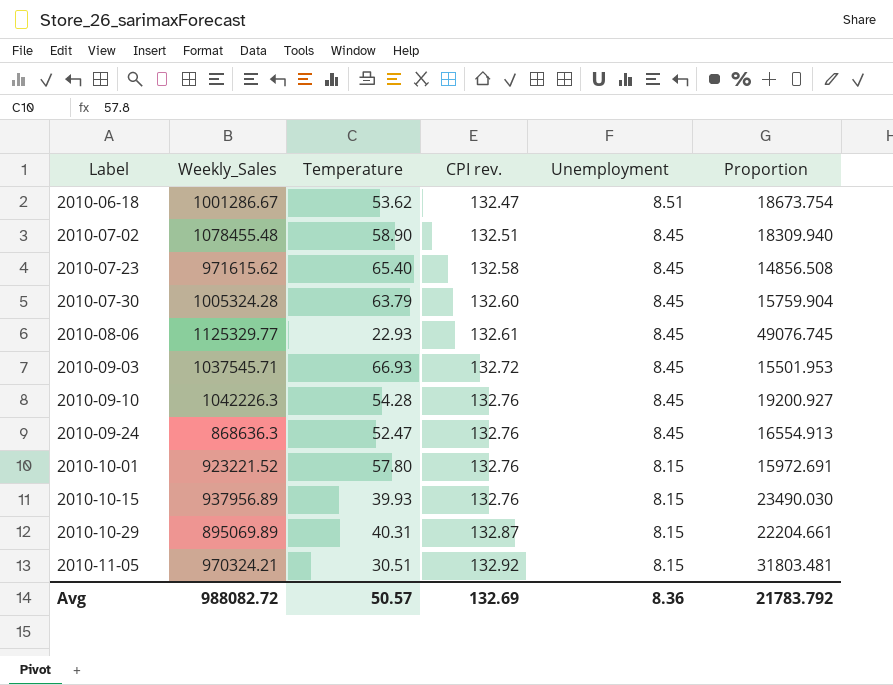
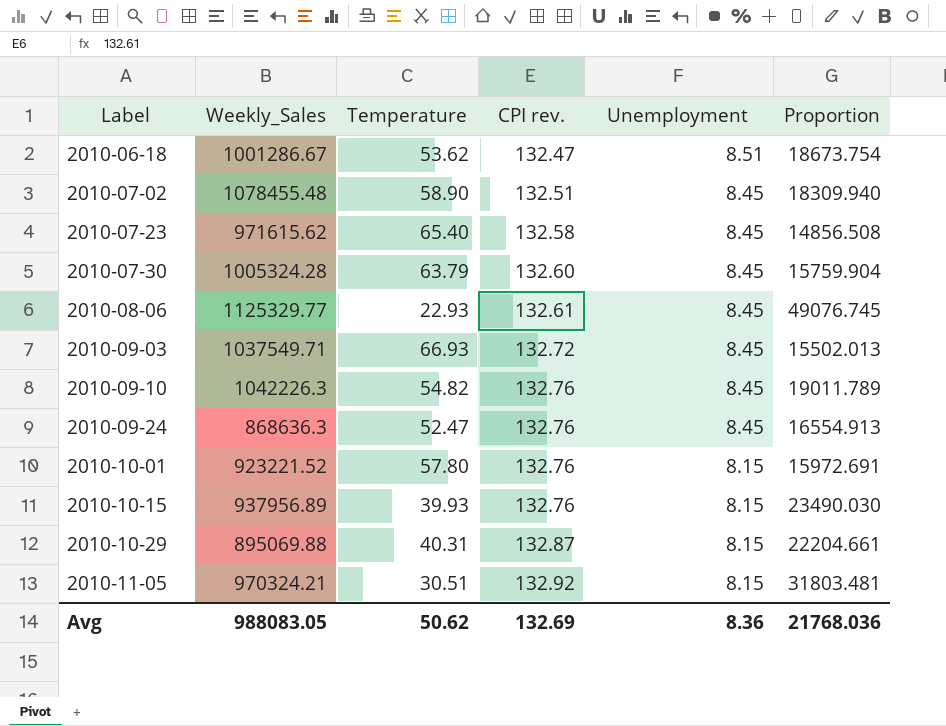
2010-09-03 | Weekly_Sales: 1037545.71 -> 1037549.71
2010-09-03 | Proportion: 15501.953 -> 15502.013
2010-09-10 | Temperature: 54.28 -> 54.82
2010-09-10 | Proportion: 19200.927 -> 19011.789
2010-10-29 | Weekly_Sales: 895069.89 -> 895069.88
Avg | Weekly_Sales: 988082.72 -> 988083.05
Avg | Temperature: 50.57 -> 50.62
Avg | Proportion: 21783.792 -> 21768.036

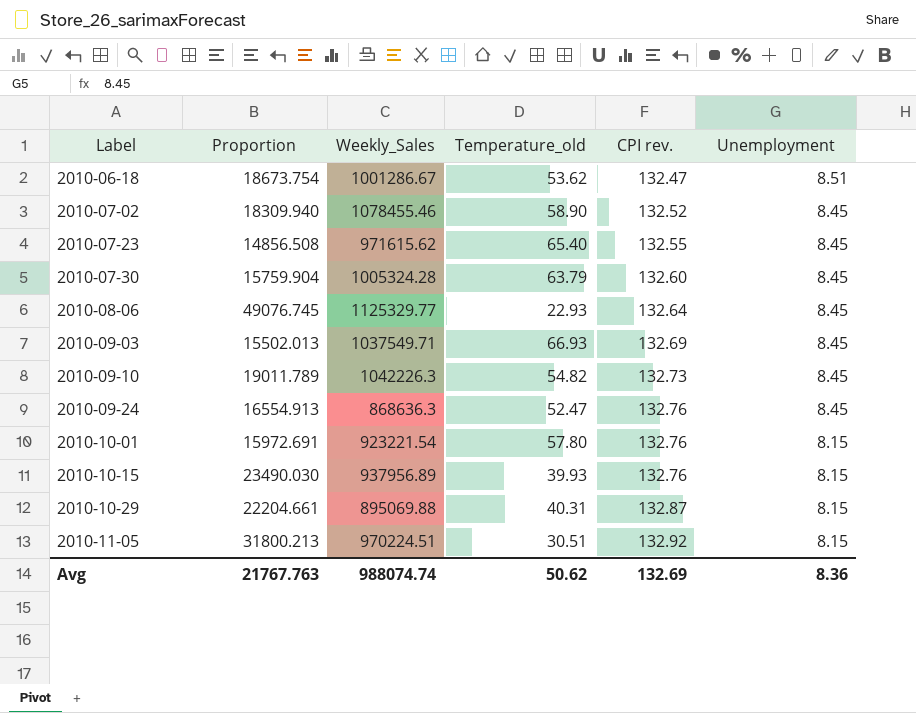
column Proportion | position: 6 -> 2
column name: Temperature -> Temperature_old
2010-07-02 | Weekly_Sales: 1078455.48 -> 1078455.46
2010-07-02 | CPI rev.: 132.51 -> 132.52
2010-07-23 | CPI rev.: 132.58 -> 132.55
2010-08-06 | CPI rev.: 132.61 -> 132.64
2010-09-03 | CPI rev.: 132.72 -> 132.69
2010-09-10 | CPI rev.: 132.76 -> 132.73
2010-10-01 | Weekly_Sales: 923221.52 -> 923221.54
2010-11-05 | Proportion: 31803.481 -> 31800.213
2010-11-05 | Weekly_Sales: 970324.21 -> 970224.51
Avg | Proportion: 21768.036 -> 21767.763
Avg | Weekly_Sales: 988083.05 -> 988074.74

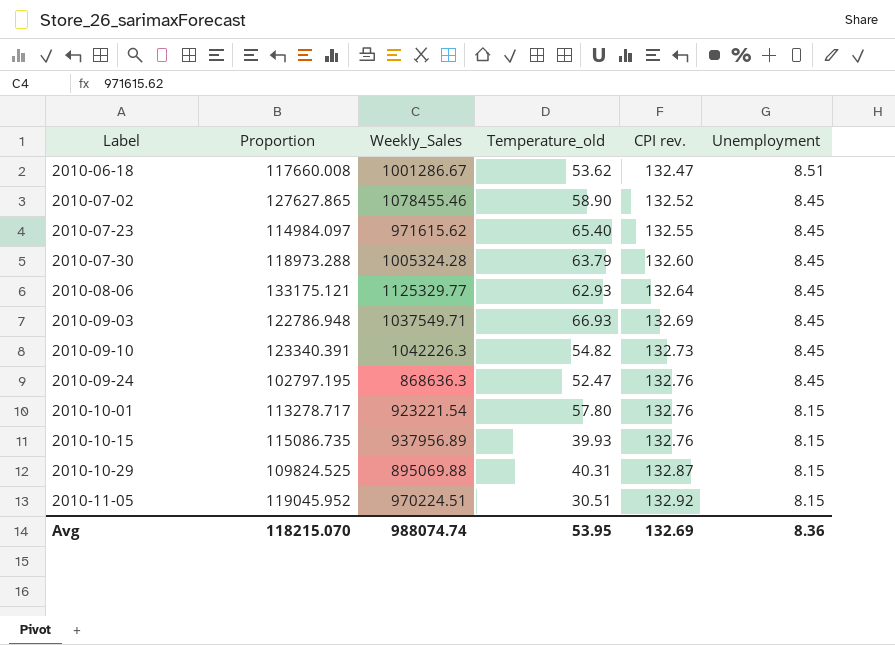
column Proportion | formula: [Weekly_Sales] / [Temperature_old] -> [Weekly_Sales] / [Unemployment]
2010-08-06 | Temperature_old: 22.93 -> 62.93
Avg | Proportion: 21767.763 -> 118215.070
Avg | Temperature_old: 50.62 -> 53.95

